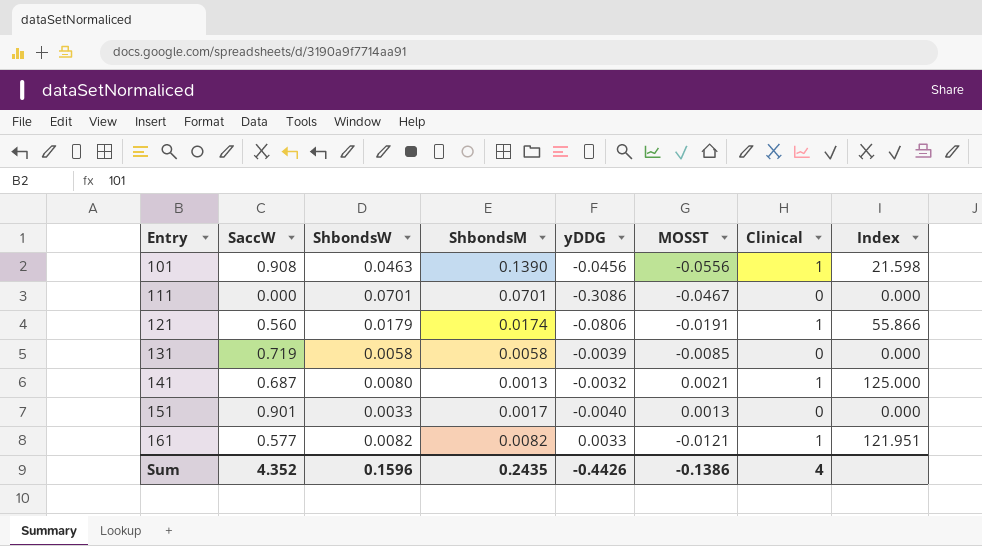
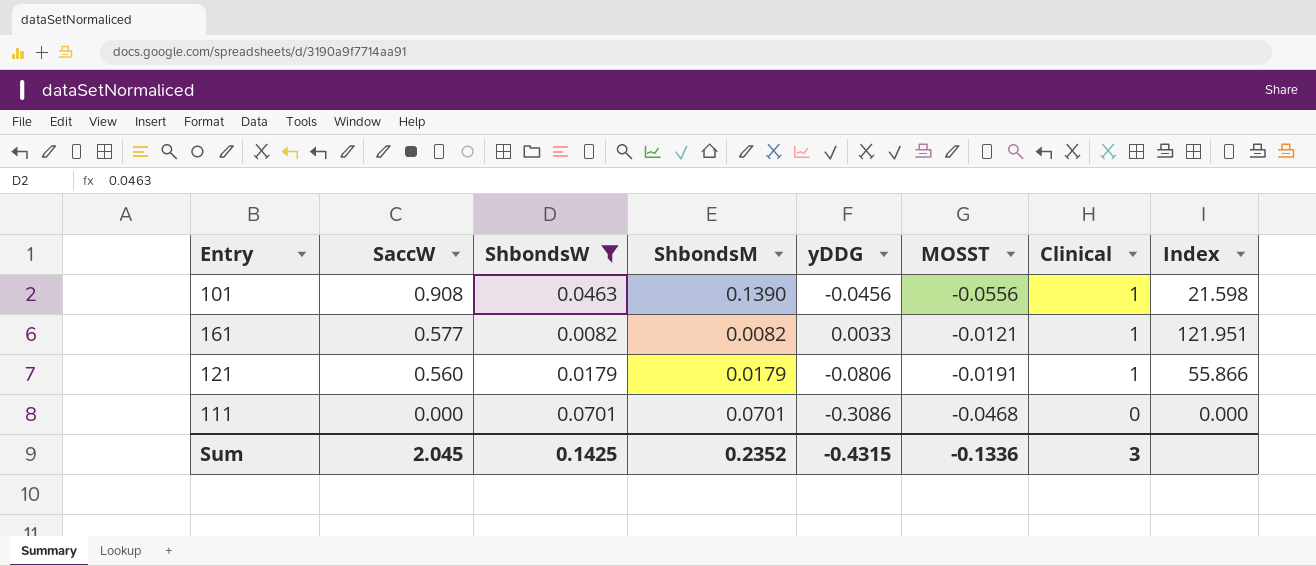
filter: none -> ShbondsW >= 0.0082
row order: Entry ascending -> SaccW descending
121 | ShbondsM: 0.0174 -> 0.0179
111 | MOSST: -0.0467 -> -0.0468
Sum | SaccW: 4.352 -> 2.045
Sum | ShbondsW: 0.1596 -> 0.1425
Sum | ShbondsM: 0.2435 -> 0.2352
Sum | yDDG: -0.4426 -> -0.4315
Sum | MOSST: -0.1386 -> -0.1336
Sum | Clinical: 4 -> 3

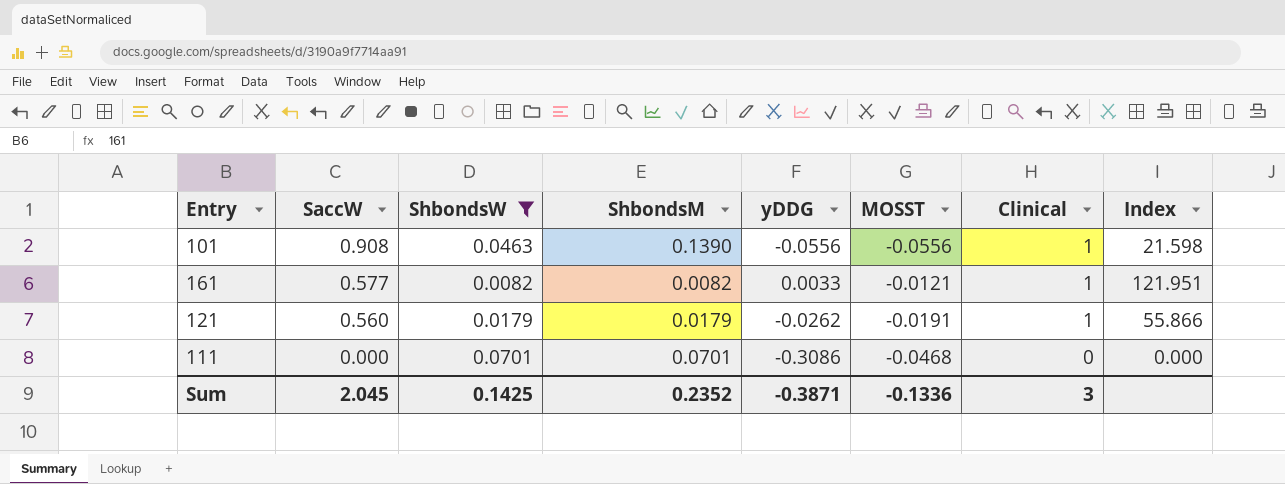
101 | yDDG: -0.0456 -> -0.0556
121 | yDDG: -0.0806 -> -0.0262
Sum | yDDG: -0.4315 -> -0.3871

